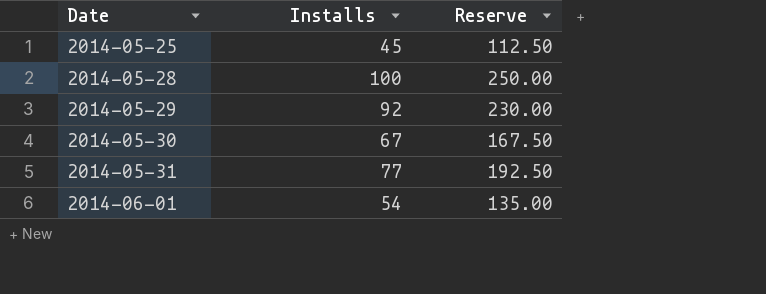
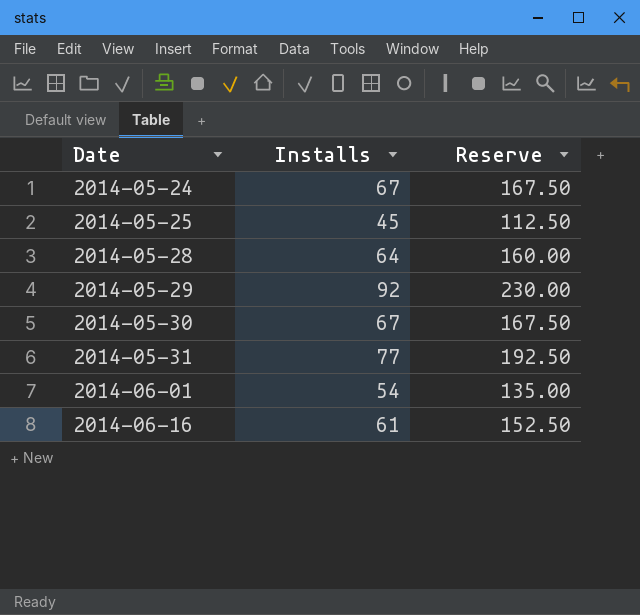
row 2014-05-24: none -> 67 | 167.50
2014-05-28 | Installs: 100 -> 64
2014-05-28 | Reserve: 250.00 -> 160.00
row 2014-06-16: none -> 61 | 152.50

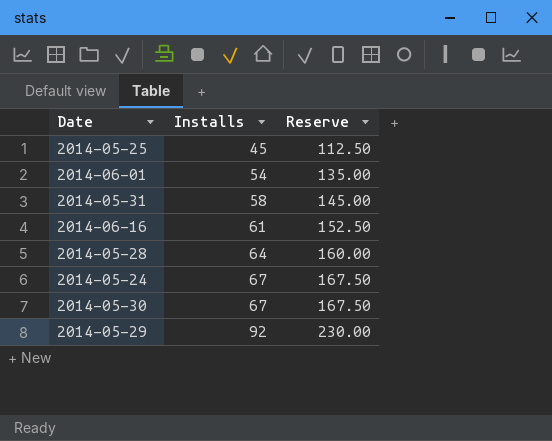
row order: Date ascending -> Installs ascending
2014-05-31 | Installs: 77 -> 58
2014-05-31 | Reserve: 192.50 -> 145.00

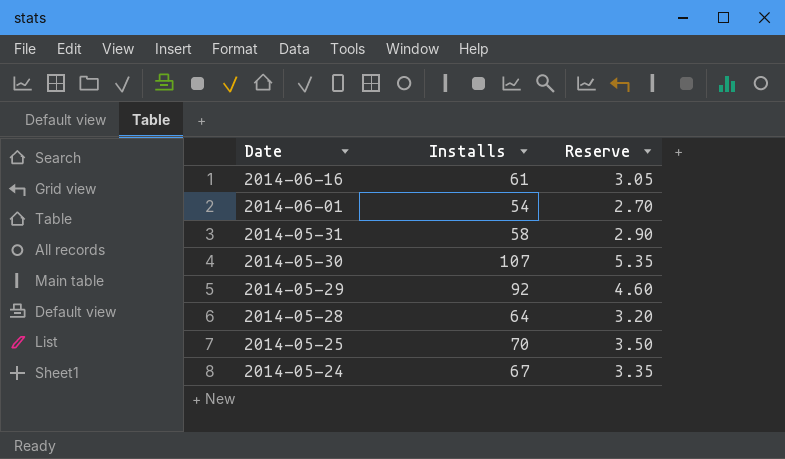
row order: Installs ascending -> Date descending
column Reserve | formula: [Installs] * 2.5 -> [Installs] * 0.05
2014-05-30 | Installs: 67 -> 107
2014-05-25 | Installs: 45 -> 70

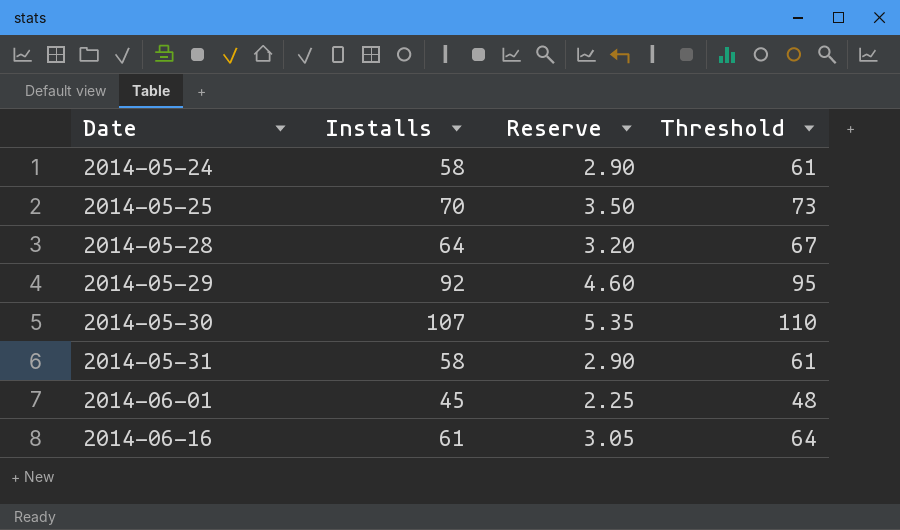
row order: Date descending -> Date ascending
column Threshold | formula: none -> [Installs] + 3
2014-05-24 | Installs: 67 -> 58
2014-05-24 | Reserve: 3.35 -> 2.90
2014-06-01 | Installs: 54 -> 45
2014-06-01 | Reserve: 2.70 -> 2.25

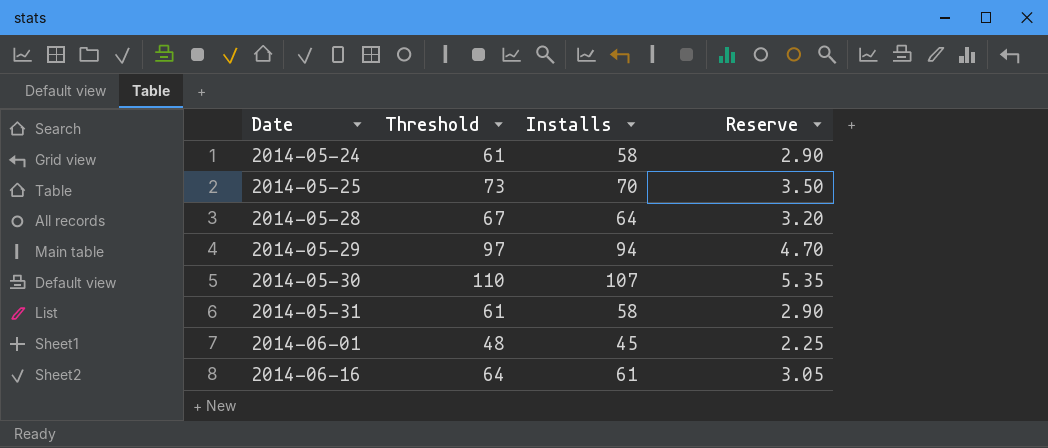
column Threshold | position: 4 -> 2
2014-05-29 | Threshold: 95 -> 97
2014-05-29 | Installs: 92 -> 94
2014-05-29 | Reserve: 4.60 -> 4.70

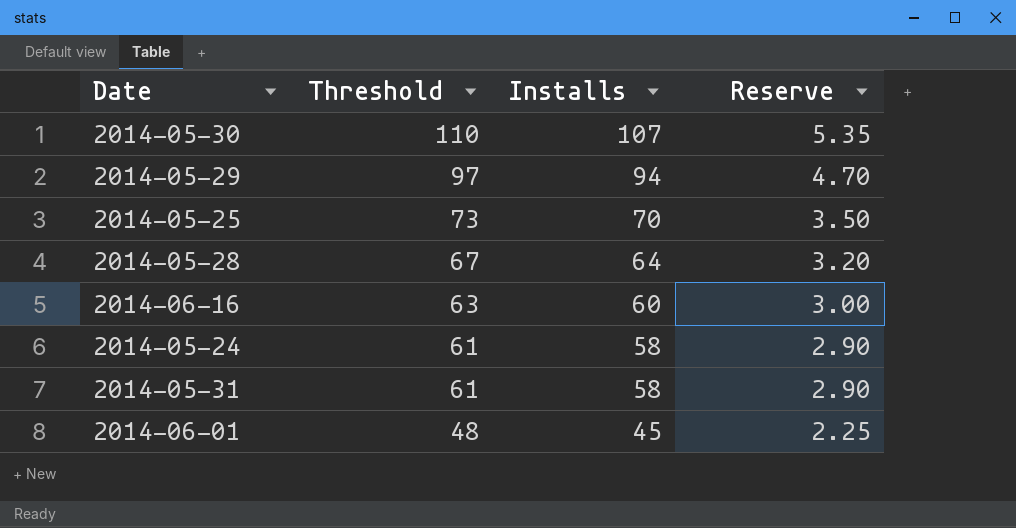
row order: Date ascending -> Threshold descending
2014-06-16 | Threshold: 64 -> 63
2014-06-16 | Installs: 61 -> 60
2014-06-16 | Reserve: 3.05 -> 3.00

